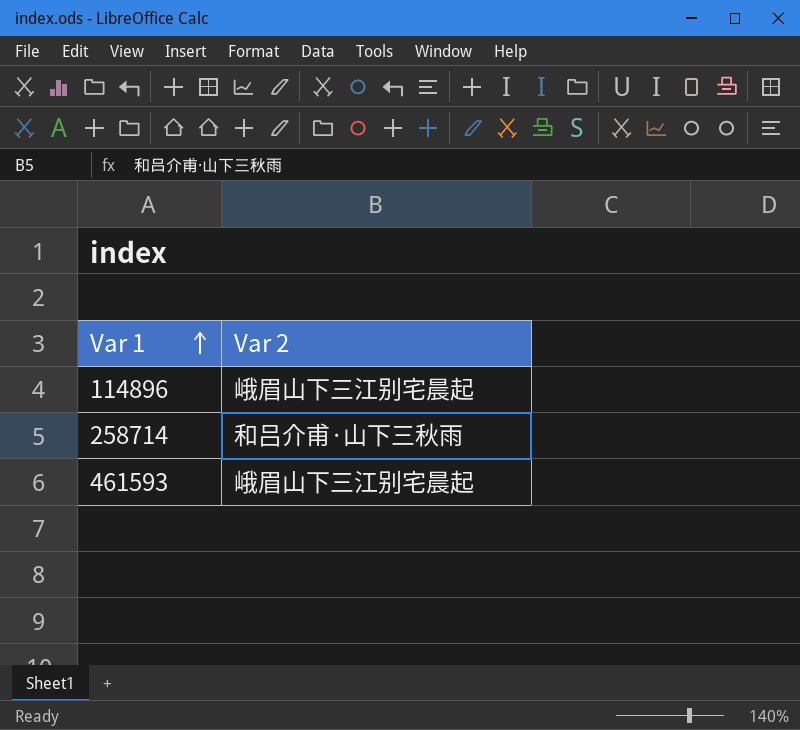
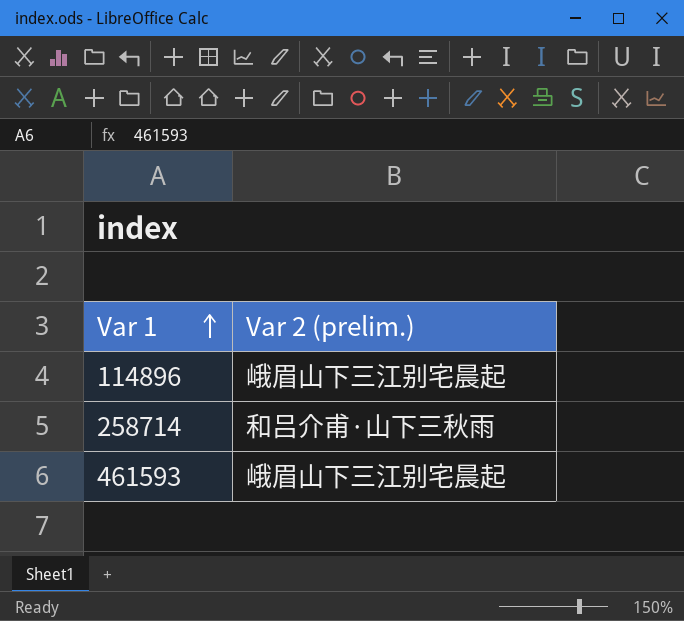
column name: Var 2 -> Var 2 (prelim.)

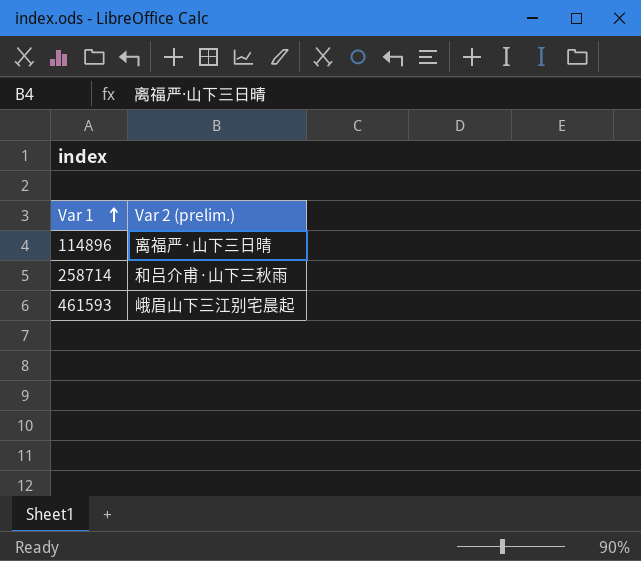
114896 | Var 2 (prelim.): 峨眉山下三江别宅晨起 -> 离福严·山下三日晴

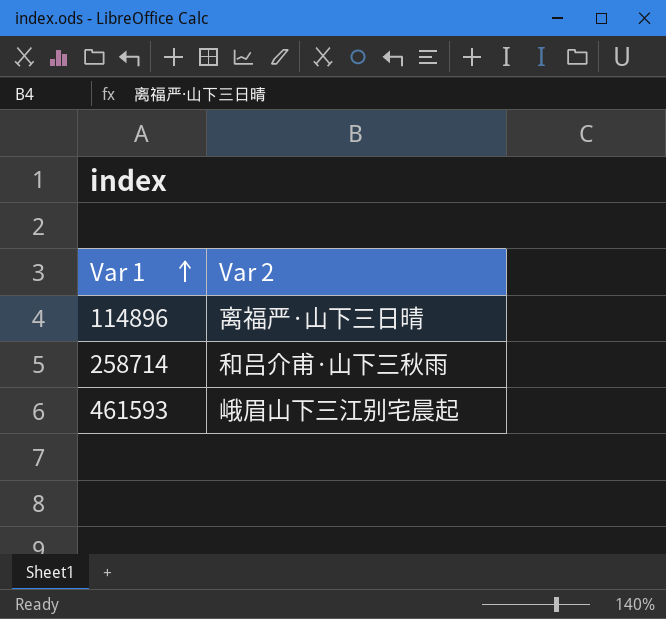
column name: Var 2 (prelim.) -> Var 2

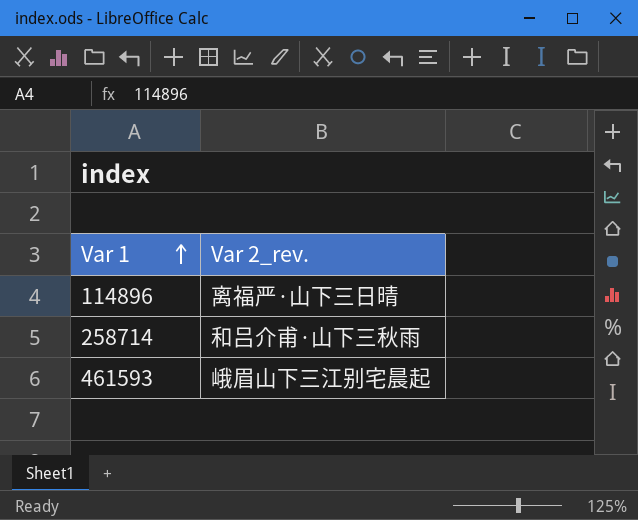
column name: Var 2 -> Var 2_rev.

